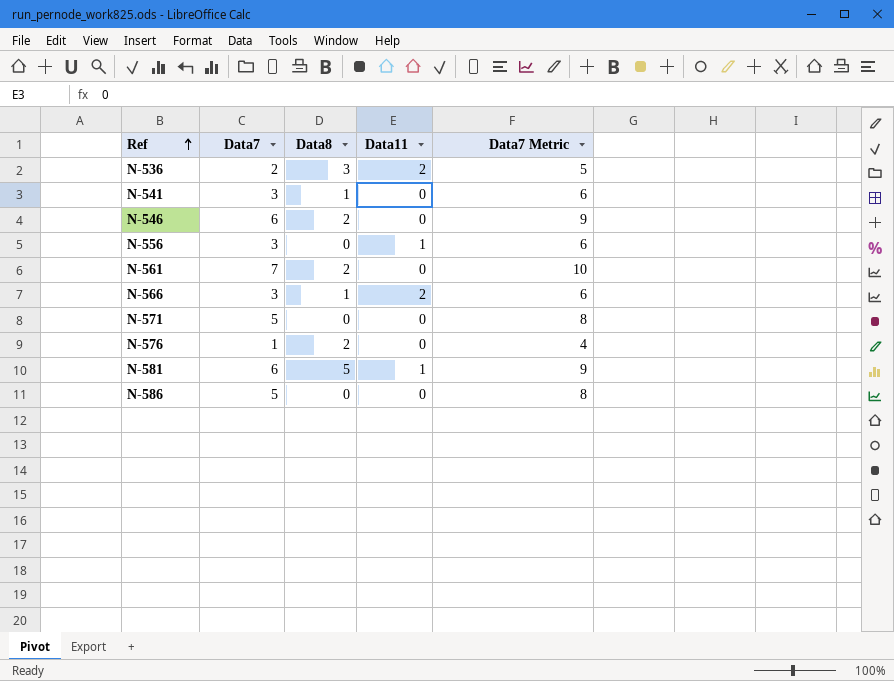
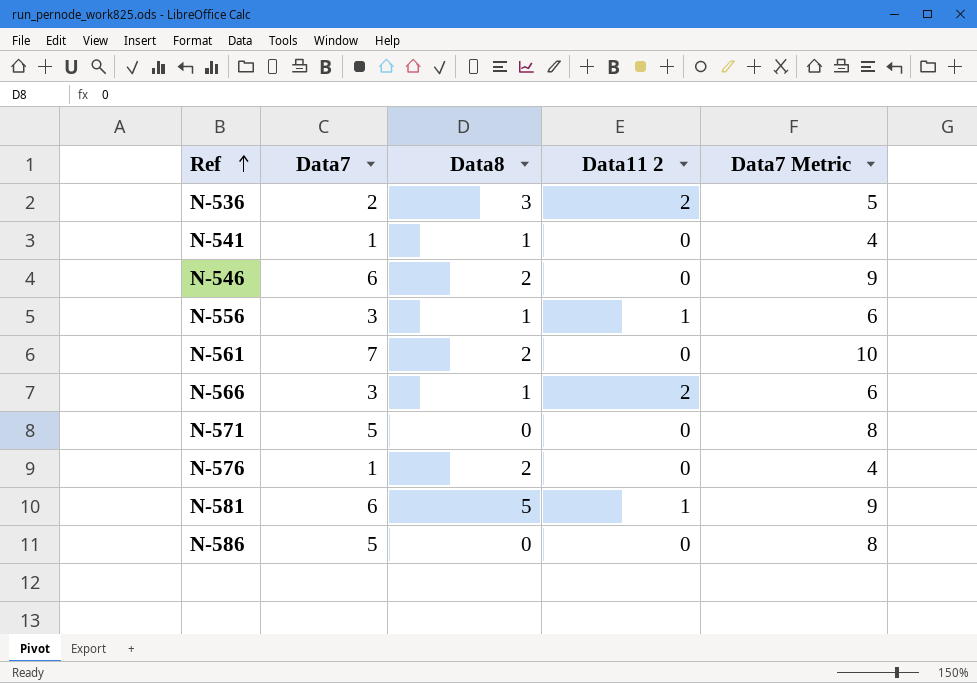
column name: Data11 -> Data11 2
N-541 | Data7: 3 -> 1
N-541 | Data7 Metric: 6 -> 4
N-556 | Data8: 0 -> 1

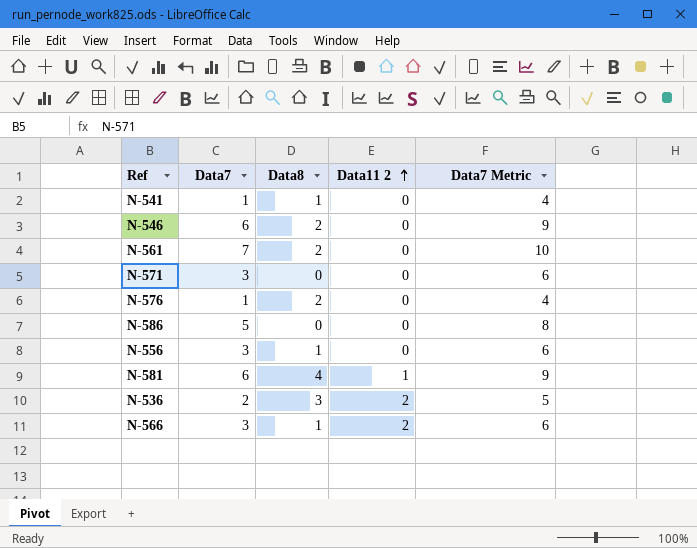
row order: Ref ascending -> Data11 2 ascending
N-571 | Data7: 5 -> 3
N-571 | Data7 Metric: 8 -> 6
N-556 | Data11 2: 1 -> 0
N-581 | Data8: 5 -> 4

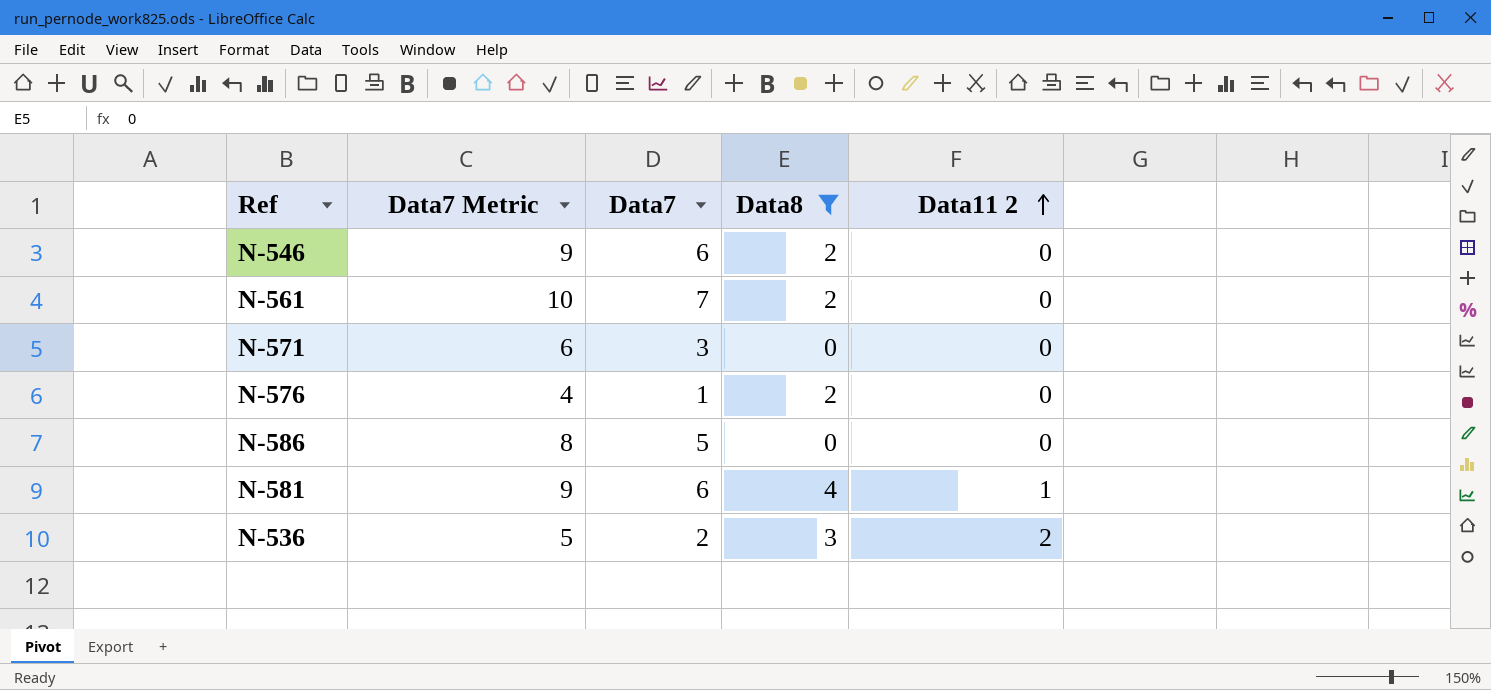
filter: none -> Data8 != 1
column Data7 Metric | position: 5 -> 2

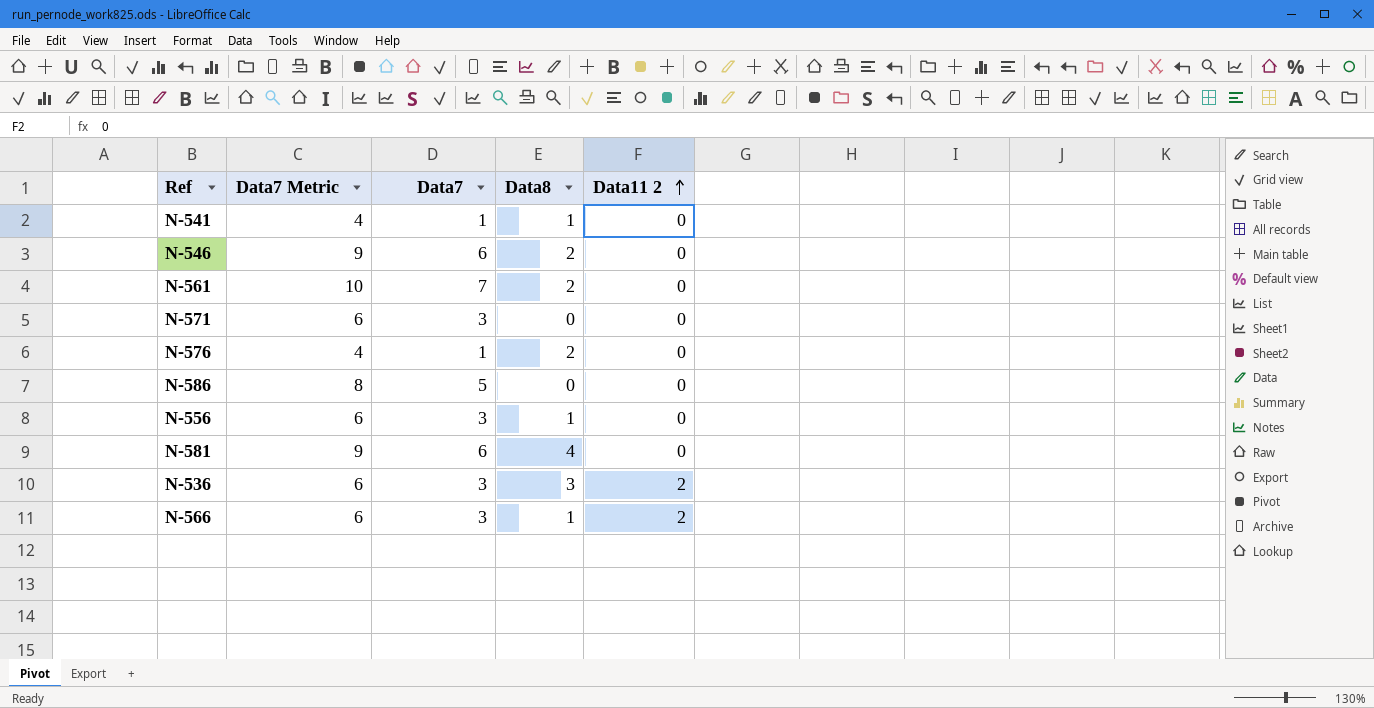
filter: Data8 != 1 -> none
N-581 | Data11 2: 1 -> 0
N-536 | Data7 Metric: 5 -> 6
N-536 | Data7: 2 -> 3

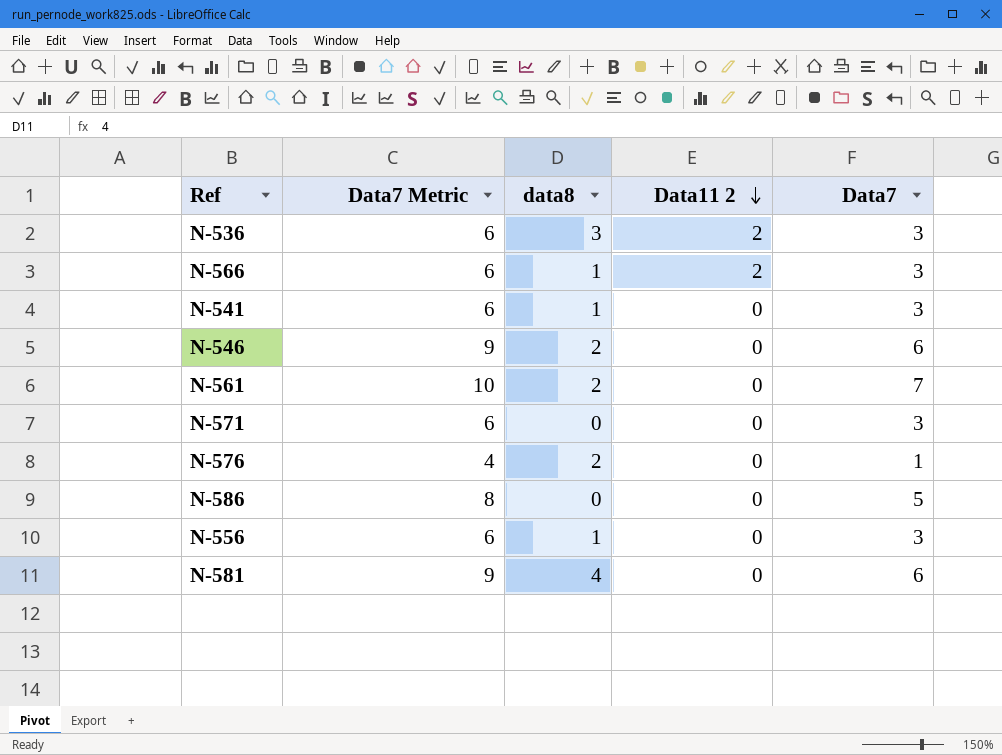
row order: Data11 2 ascending -> Data11 2 descending
column name: Data8 -> data8
column Data7 | position: 3 -> 5
N-541 | Data7 Metric: 4 -> 6
N-541 | Data7: 1 -> 3

